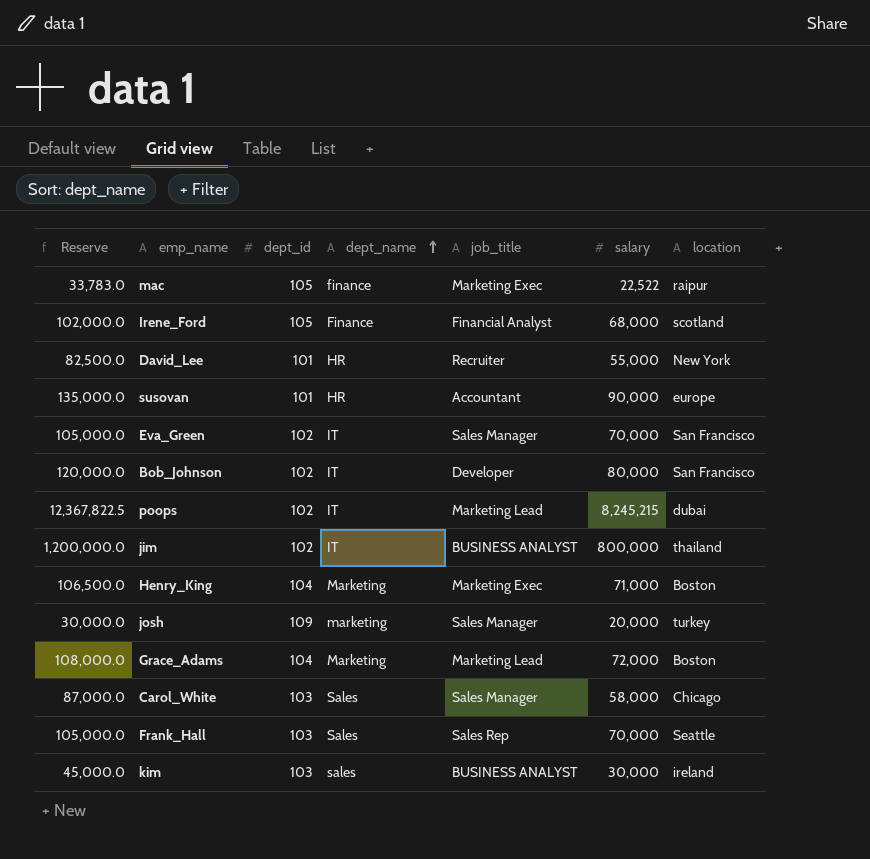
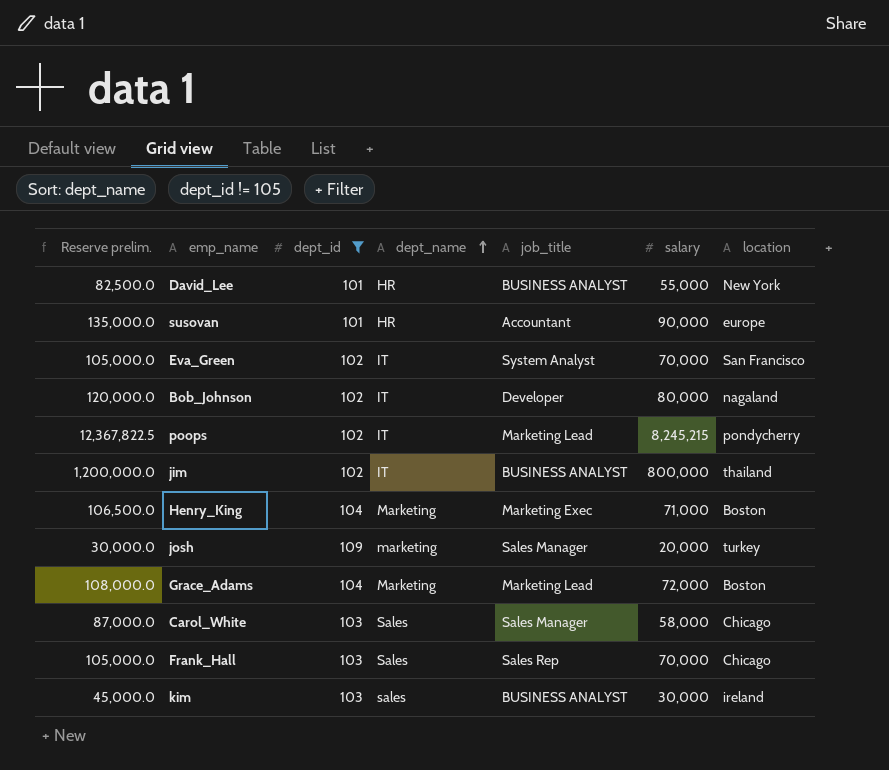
filter: none -> dept_id != 105
column name: Reserve -> Reserve prelim.
David_Lee | job_title: Recruiter -> BUSINESS ANALYST
Eva_Green | job_title: Sales Manager -> System Analyst
Bob_Johnson | location: San Francisco -> nagaland
poops | location: dubai -> pondycherry
Frank_Hall | location: Seattle -> Chicago

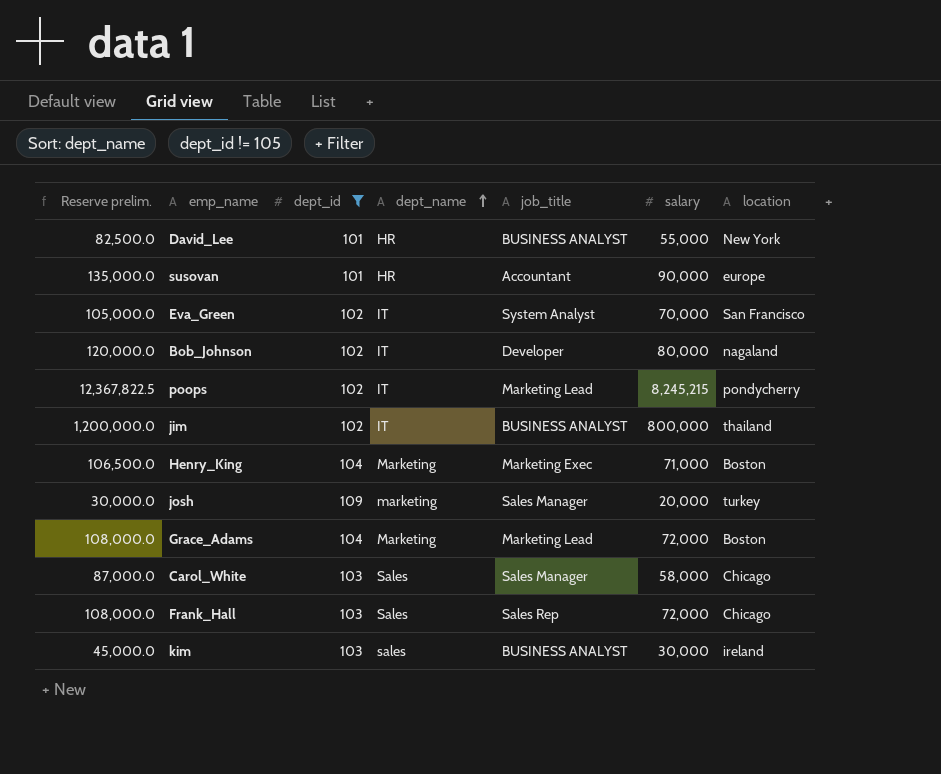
Frank_Hall | Reserve prelim.: 105,000.0 -> 108,000.0
Frank_Hall | salary: 70,000 -> 72,000

